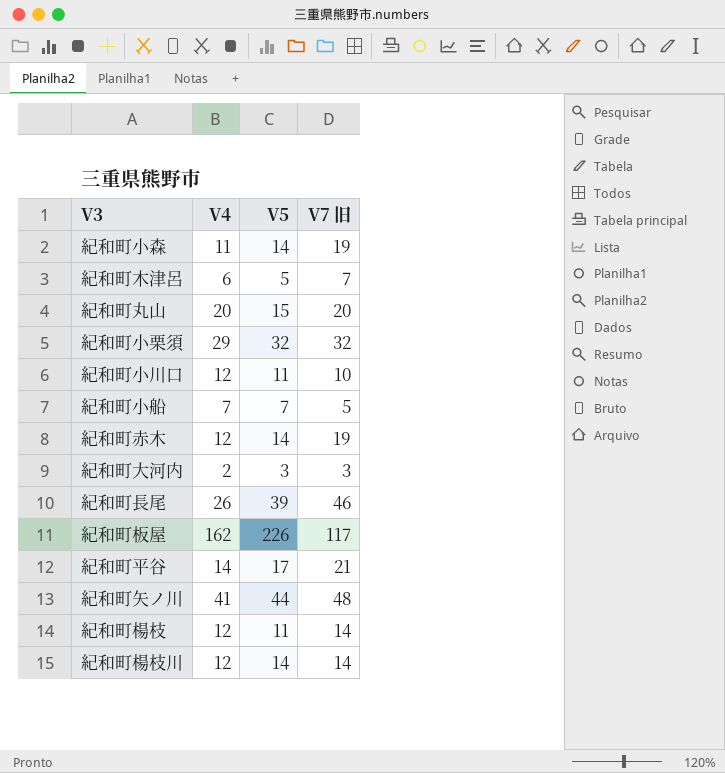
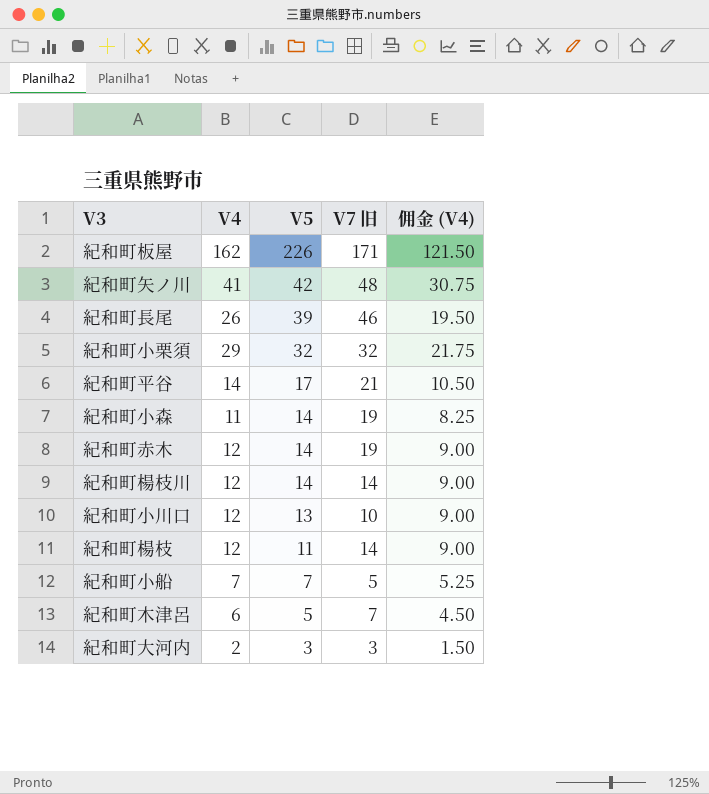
row order: none -> V5 descending
column 佣金 (V4) | formula: none -> [V4] * 0.75
row 紀和町丸山: 20 | 15 | 20 -> none
紀和町板屋 | V7 旧: 117 -> 171
紀和町矢ノ川 | V5: 44 -> 42
紀和町小川口 | V5: 11 -> 13

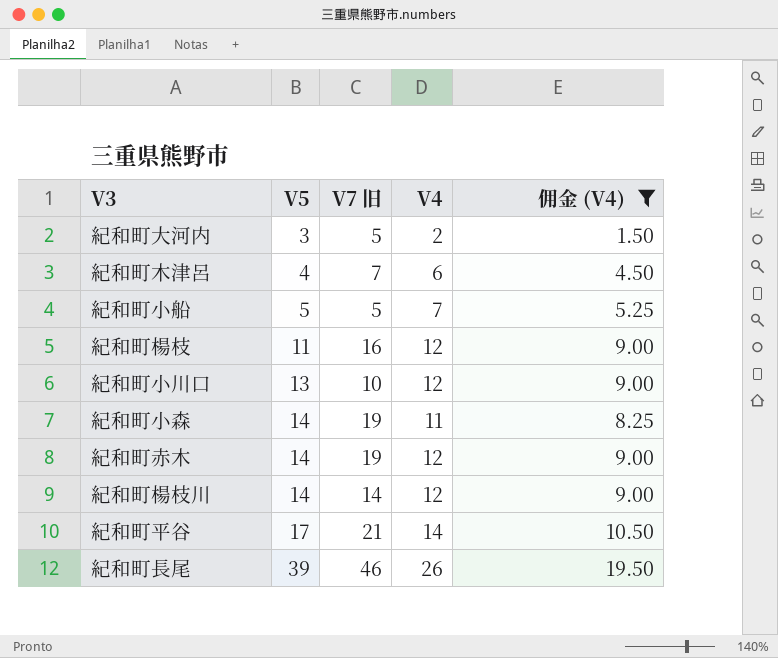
filter: none -> 佣金 (V4) <= 19.50
row order: V5 descending -> V5 ascending
column V4 | position: 2 -> 4
紀和町大河内 | V7 旧: 3 -> 5
紀和町木津呂 | V5: 5 -> 4
紀和町小船 | V5: 7 -> 5
紀和町楊枝 | V7 旧: 14 -> 16

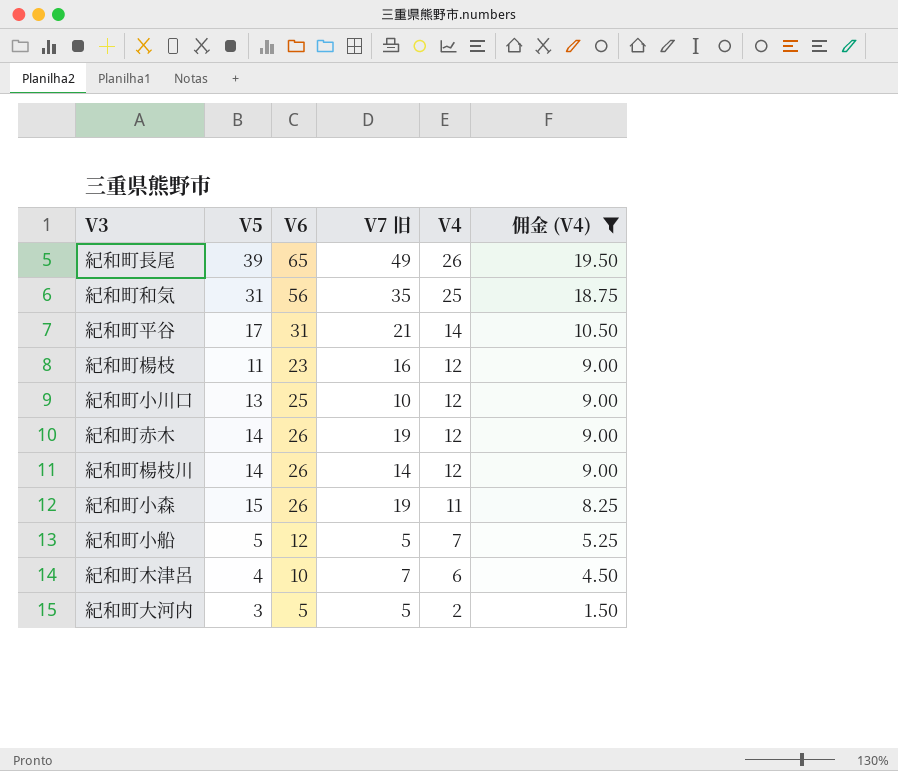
row order: V5 ascending -> V4 descending
column V6 | formula: none -> [V5] + [V4]
紀和町長尾 | V7 旧: 46 -> 49
row 紀和町和気: none -> 31 | 56 | 35 | 25 | 18.75
紀和町小森 | V5: 14 -> 15

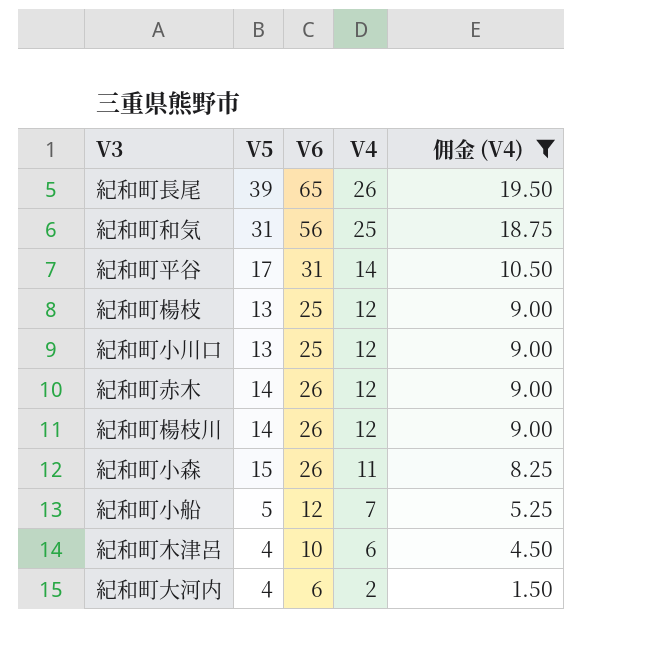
column V7 旧 | position: 4 -> none
紀和町楊枝 | V5: 11 -> 13
紀和町楊枝 | V6: 23 -> 25
紀和町大河内 | V5: 3 -> 4
紀和町大河内 | V6: 5 -> 6

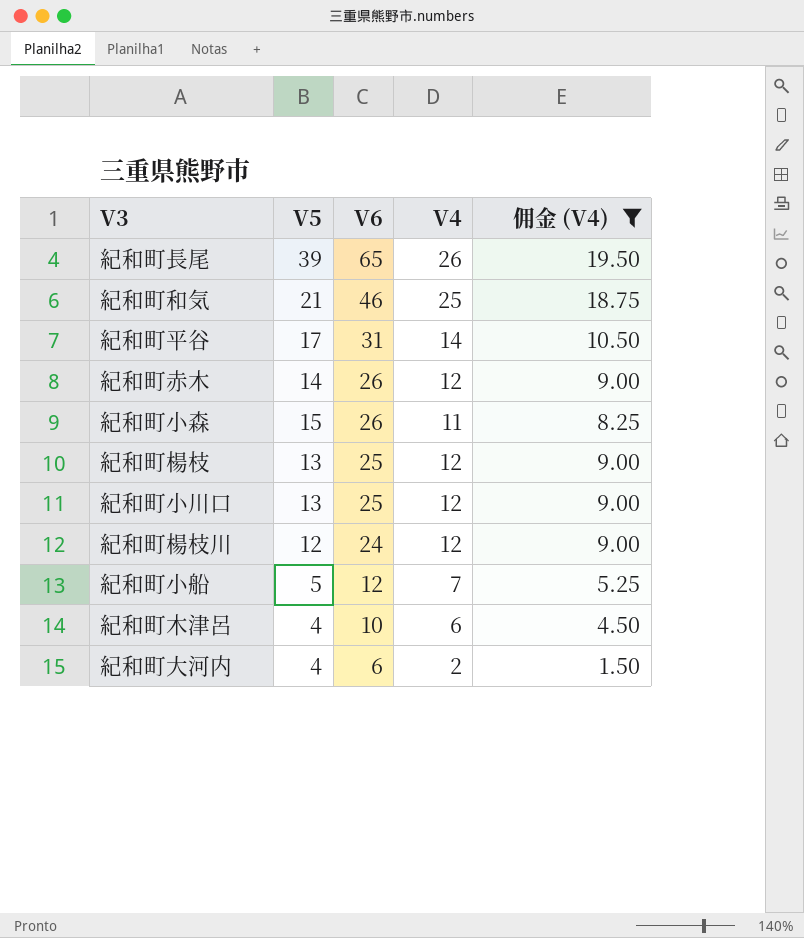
row order: V4 descending -> V6 descending
紀和町和気 | V5: 31 -> 21
紀和町和気 | V6: 56 -> 46
紀和町楊枝川 | V5: 14 -> 12
紀和町楊枝川 | V6: 26 -> 24

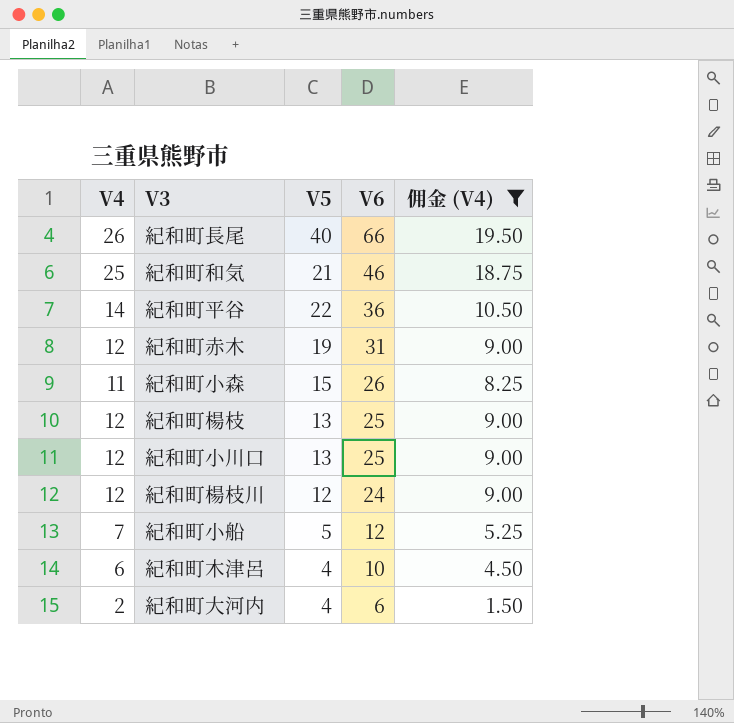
column V4 | position: 4 -> 1
紀和町長尾 | V5: 39 -> 40
紀和町長尾 | V6: 65 -> 66
紀和町平谷 | V5: 17 -> 22
紀和町平谷 | V6: 31 -> 36
紀和町赤木 | V5: 14 -> 19
紀和町赤木 | V6: 26 -> 31

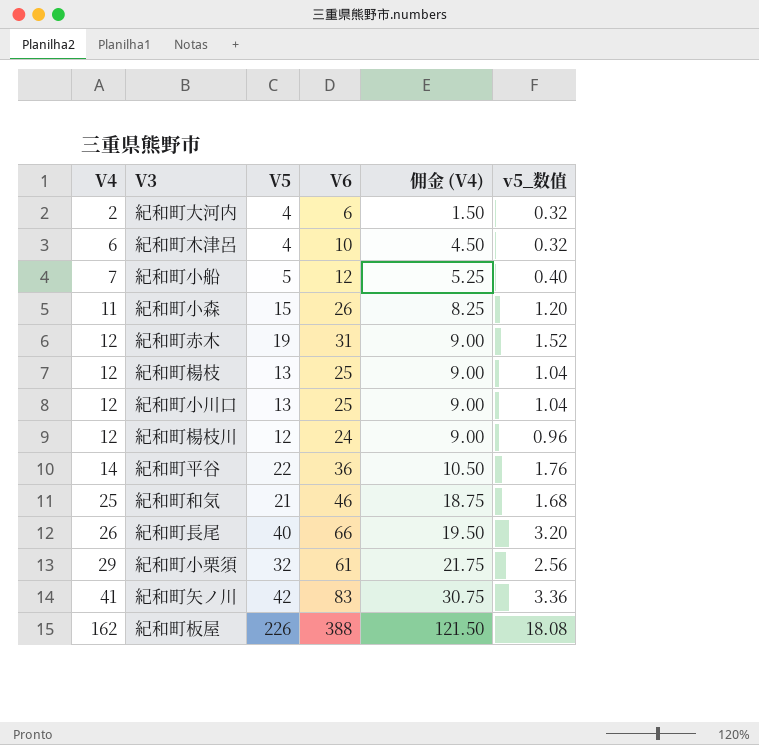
filter: 佣金 (V4) <= 19.50 -> none
row order: V6 descending -> V4 ascending
column v5_数值 | formula: none -> [V5] * 0.08

